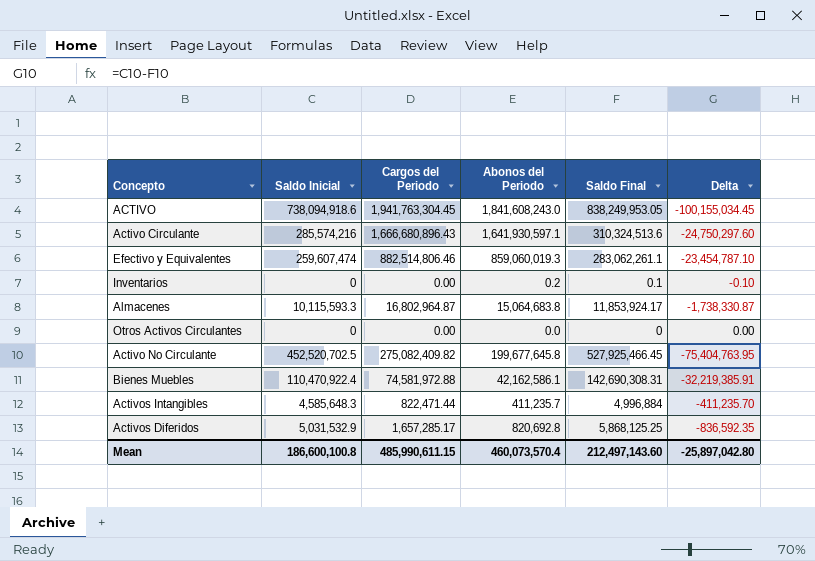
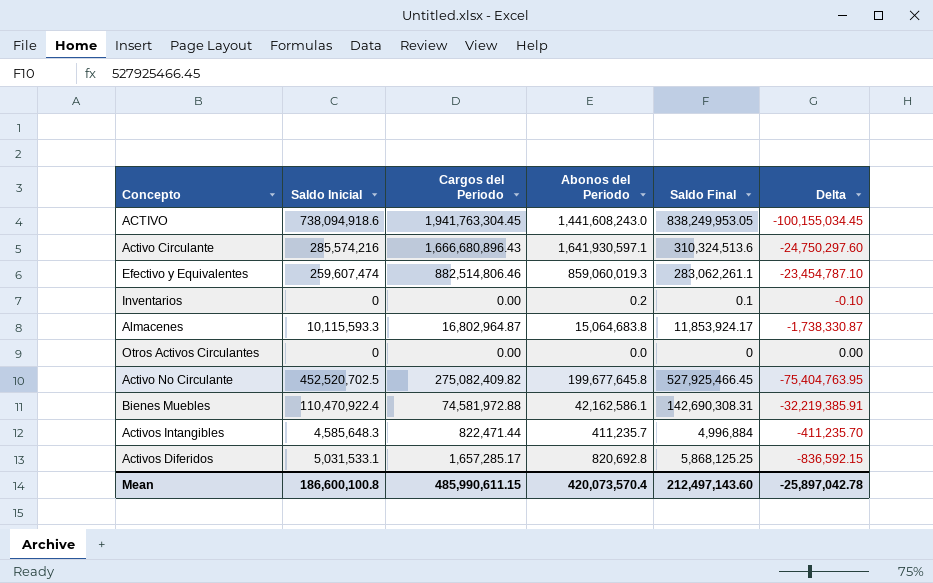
ACTIVO | Abonos del Periodo: 1,841,608,243.0 -> 1,441,608,243.0
Activos Diferidos | Saldo Inicial: 5,031,532.9 -> 5,031,533.1
Activos Diferidos | Delta: -836,592.35 -> -836,592.15
Mean | Abonos del Periodo: 460,073,570.4 -> 420,073,570.4
Mean | Delta: -25,897,042.80 -> -25,897,042.78

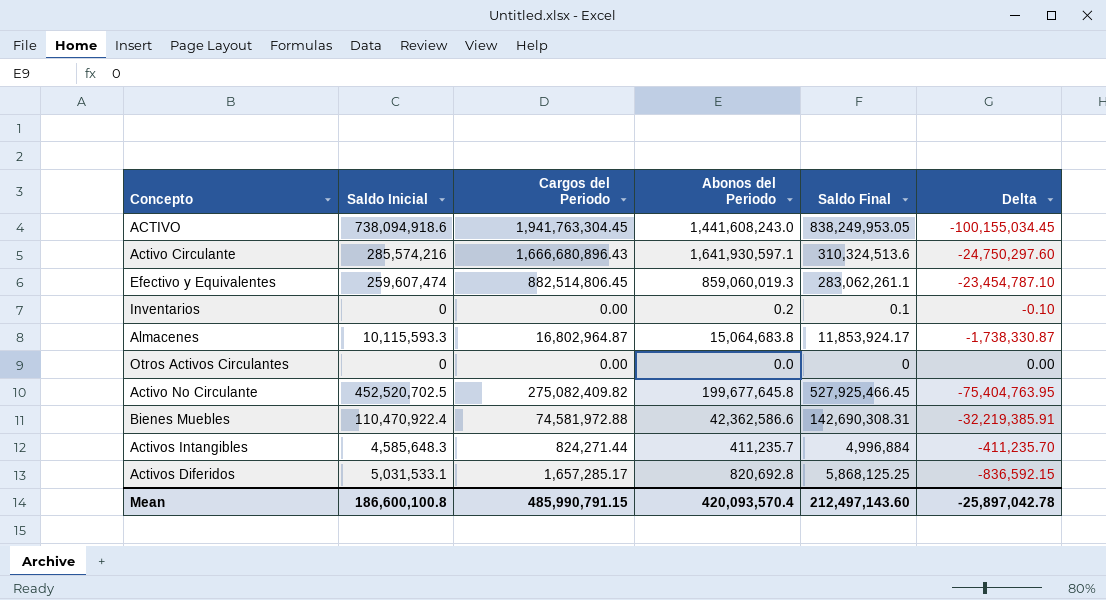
Efectivo y Equivalentes | Cargos del Periodo: 882,514,806.46 -> 882,514,806.45
Bienes Muebles | Abonos del Periodo: 42,162,586.1 -> 42,362,586.6
Activos Intangibles | Cargos del Periodo: 822,471.44 -> 824,271.44
Mean | Cargos del Periodo: 485,990,611.15 -> 485,990,791.15
Mean | Abonos del Periodo: 420,073,570.4 -> 420,093,570.4

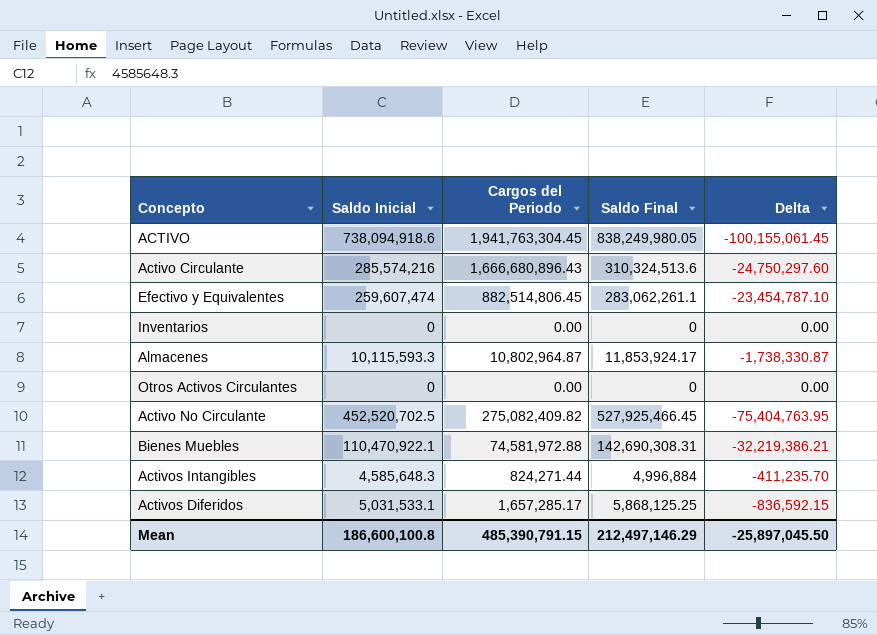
column Abonos del Periodo | position: 4 -> none
ACTIVO | Saldo Final: 838,249,953.05 -> 838,249,980.05
ACTIVO | Delta: -100,155,034.45 -> -100,155,061.45
Inventarios | Saldo Final: 0.1 -> 0
Inventarios | Delta: -0.10 -> 0.00
Almacenes | Cargos del Periodo: 16,802,964.87 -> 10,802,964.87
Bienes Muebles | Saldo Inicial: 110,470,922.4 -> 110,470,922.1
Bienes Muebles | Delta: -32,219,385.91 -> -32,219,386.21
Mean | Cargos del Periodo: 485,990,791.15 -> 485,390,791.15
Mean | Saldo Final: 212,497,143.60 -> 212,497,146.29
Mean | Delta: -25,897,042.78 -> -25,897,045.50

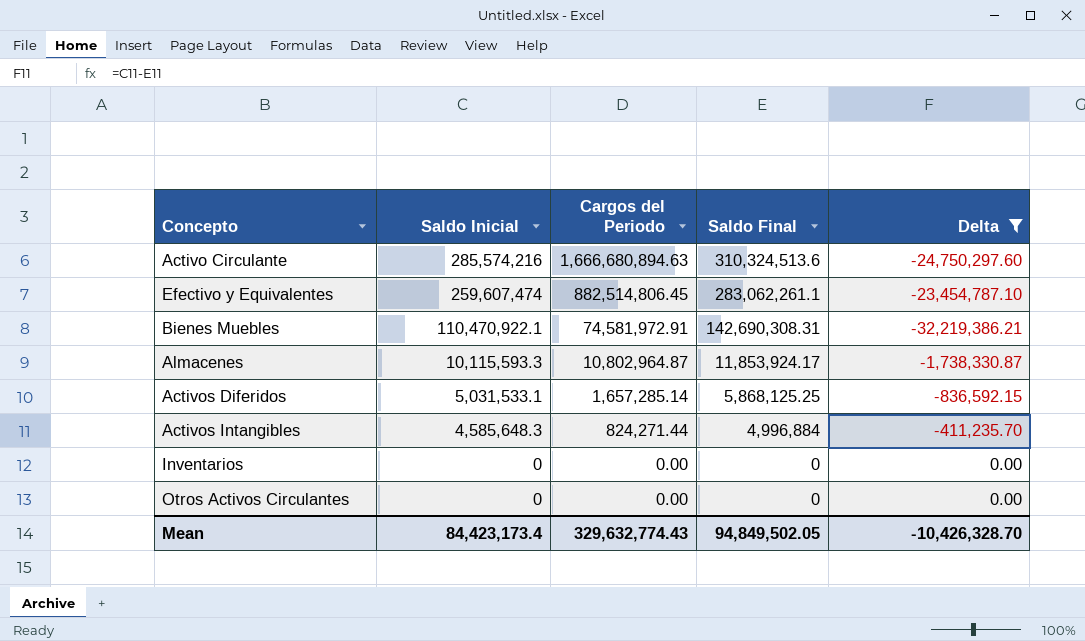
filter: none -> Delta >= -32,219,386.21
row order: none -> Saldo Inicial descending
Activo Circulante | Cargos del Periodo: 1,666,680,896.43 -> 1,666,680,894.63
Bienes Muebles | Cargos del Periodo: 74,581,972.88 -> 74,581,972.91
Activos Diferidos | Cargos del Periodo: 1,657,285.17 -> 1,657,285.14
Mean | Saldo Inicial: 186,600,100.8 -> 84,423,173.4
Mean | Cargos del Periodo: 485,390,791.15 -> 329,632,774.43
Mean | Saldo Final: 212,497,146.29 -> 94,849,502.05
Mean | Delta: -25,897,045.50 -> -10,426,328.70

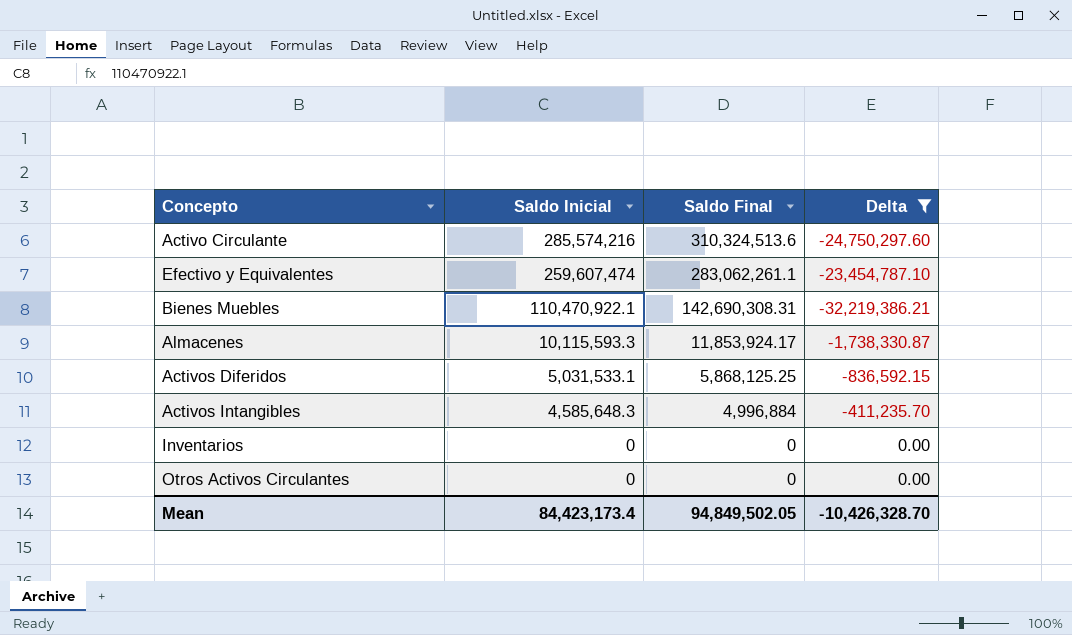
column Cargos del Periodo | position: 3 -> none

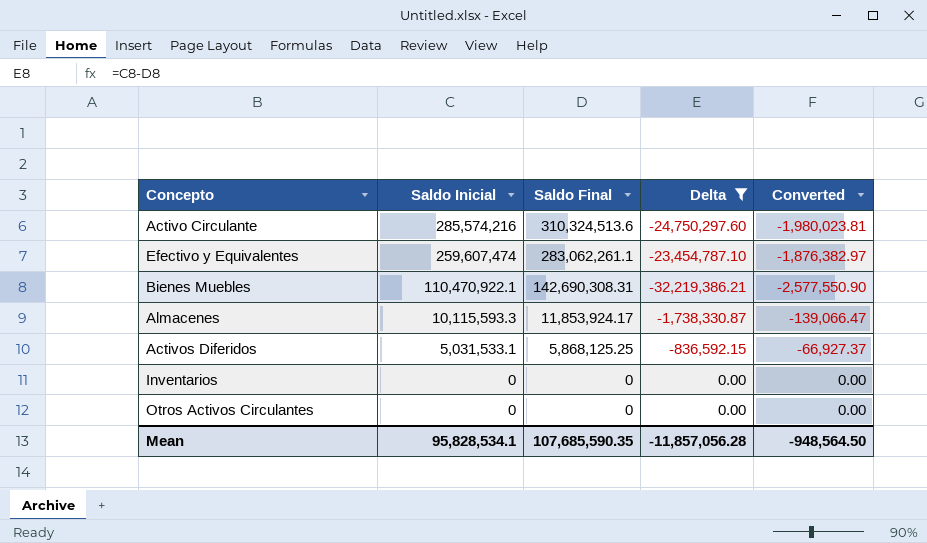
column Converted | formula: none -> [Delta] * 0.08
row Activos Intangibles: 4,585,648.3 | 4,996,884 | -411,235.70 -> none
Mean | Saldo Inicial: 84,423,173.4 -> 95,828,534.1
Mean | Saldo Final: 94,849,502.05 -> 107,685,590.35
Mean | Delta: -10,426,328.70 -> -11,857,056.28

